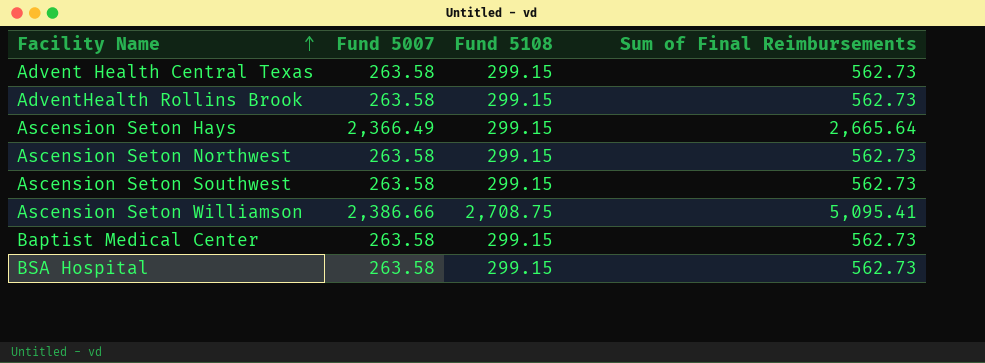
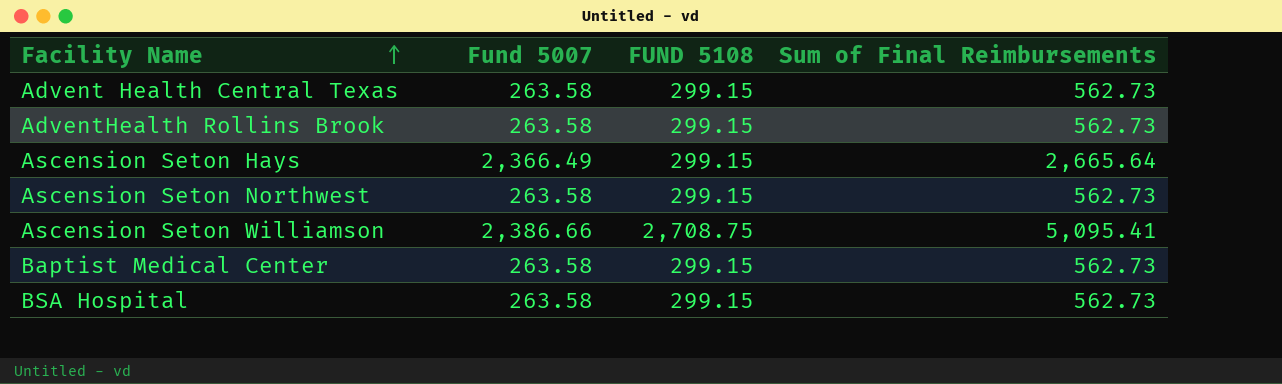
column name: Fund 5108 -> FUND 5108
row Ascension Seton Southwest: 263.58 | 299.15 | 562.73 -> none

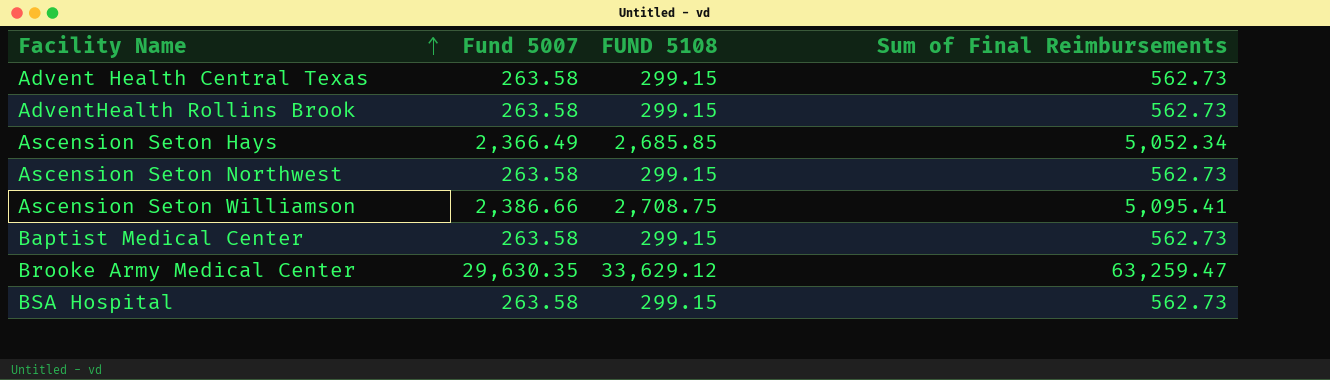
Ascension Seton Hays | FUND 5108: 299.15 -> 2,685.85
Ascension Seton Hays | Sum of Final Reimbursements: 2,665.64 -> 5,052.34
row Brooke Army Medical Center: none -> 29,630.35 | 33,629.12 | 63,259.47

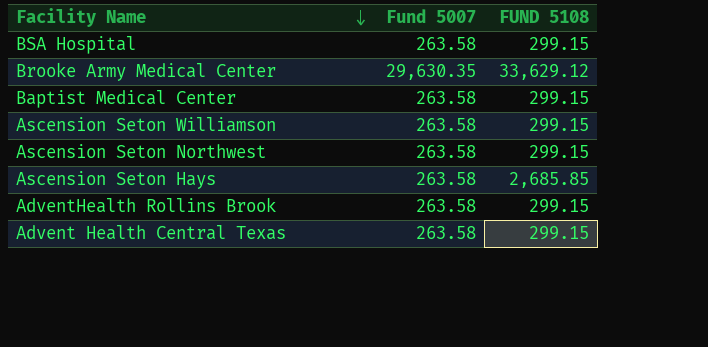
row order: Facility Name ascending -> Facility Name descending
column Sum of Final Reimbursements | formula: [Fund 5007] + [FUND 5108] -> none
Ascension Seton Williamson | Fund 5007: 2,386.66 -> 263.58
Ascension Seton Williamson | FUND 5108: 2,708.75 -> 299.15
Ascension Seton Hays | Fund 5007: 2,366.49 -> 263.58

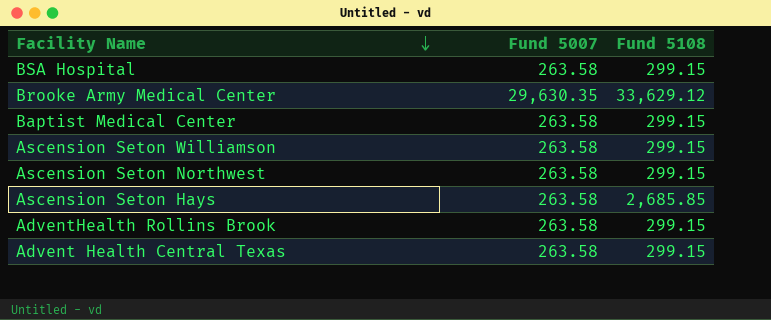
column name: FUND 5108 -> Fund 5108

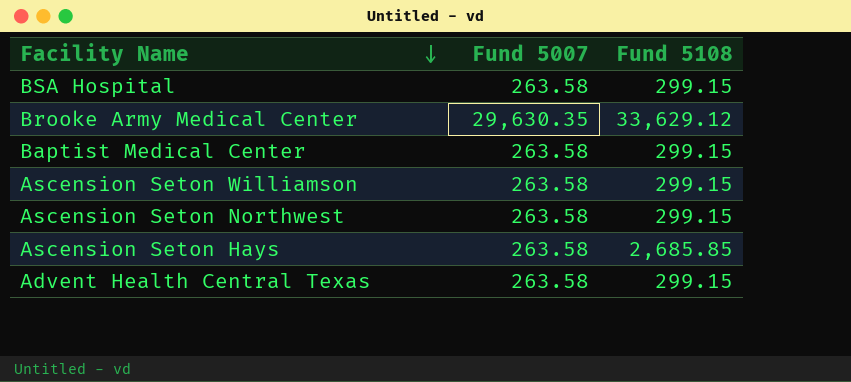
row AdventHealth Rollins Brook: 263.58 | 299.15 -> none

